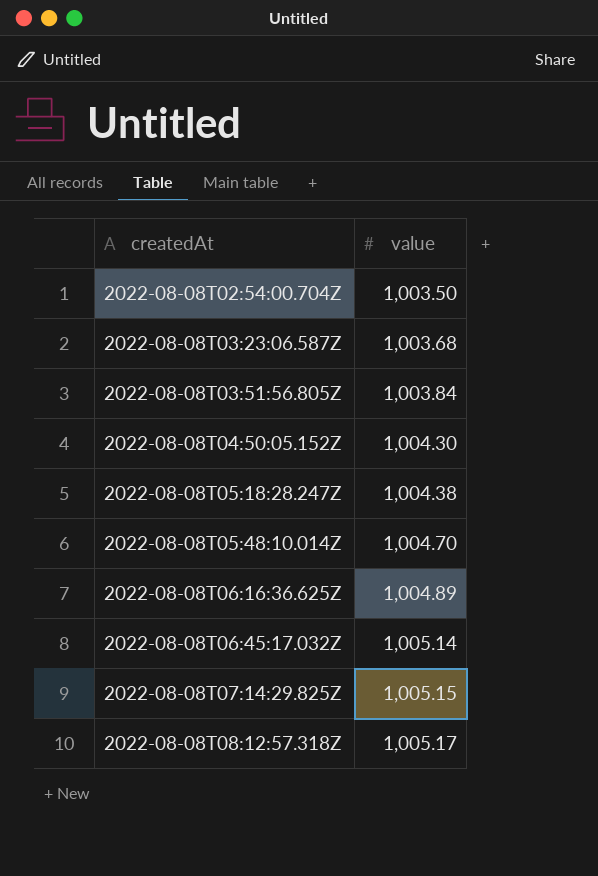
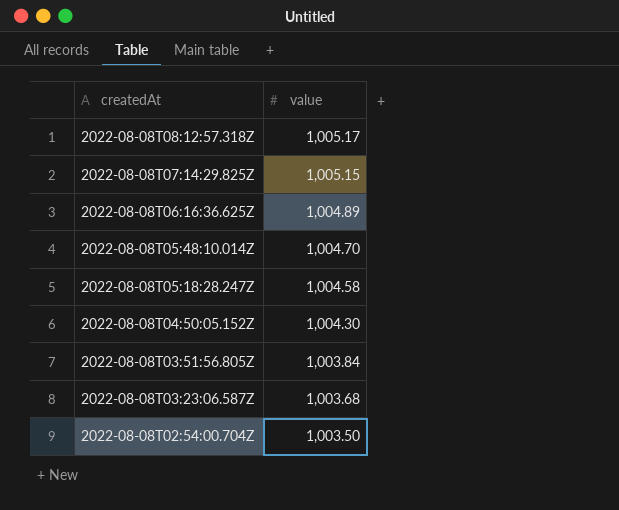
row order: createdAt ascending -> createdAt descending
row 2022-08-08T06:45:17.032Z: 1,005.14 -> none
2022-08-08T05:18:28.247Z | value: 1,004.38 -> 1,004.58

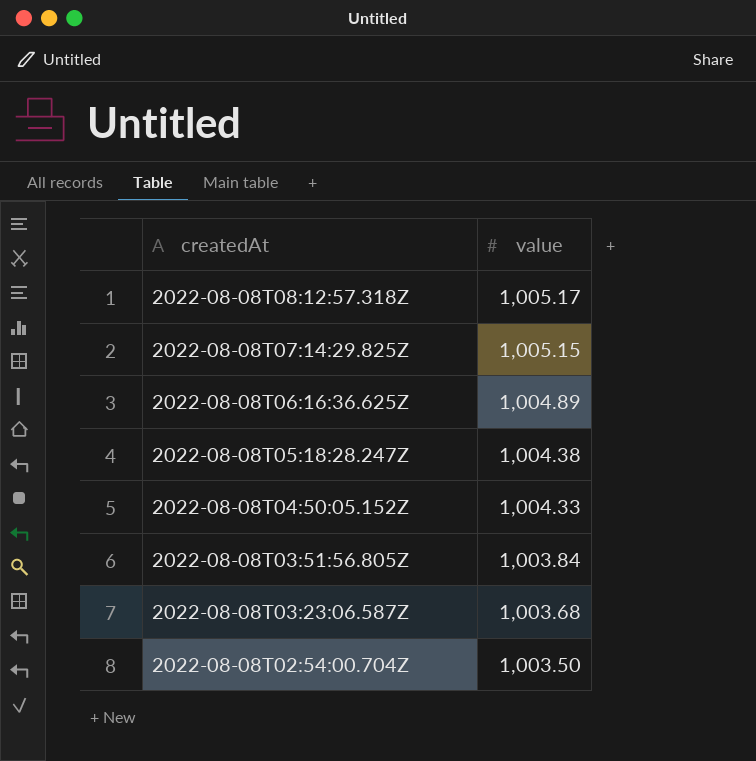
row 2022-08-08T05:48:10.014Z: 1,004.70 -> none
2022-08-08T05:18:28.247Z | value: 1,004.58 -> 1,004.38
2022-08-08T04:50:05.152Z | value: 1,004.30 -> 1,004.33

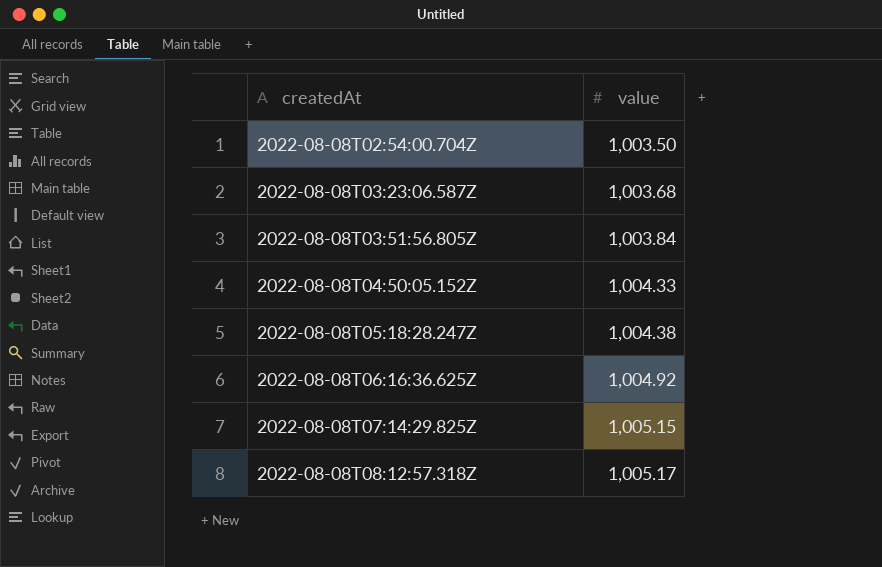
row order: createdAt descending -> createdAt ascending
2022-08-08T06:16:36.625Z | value: 1,004.89 -> 1,004.92

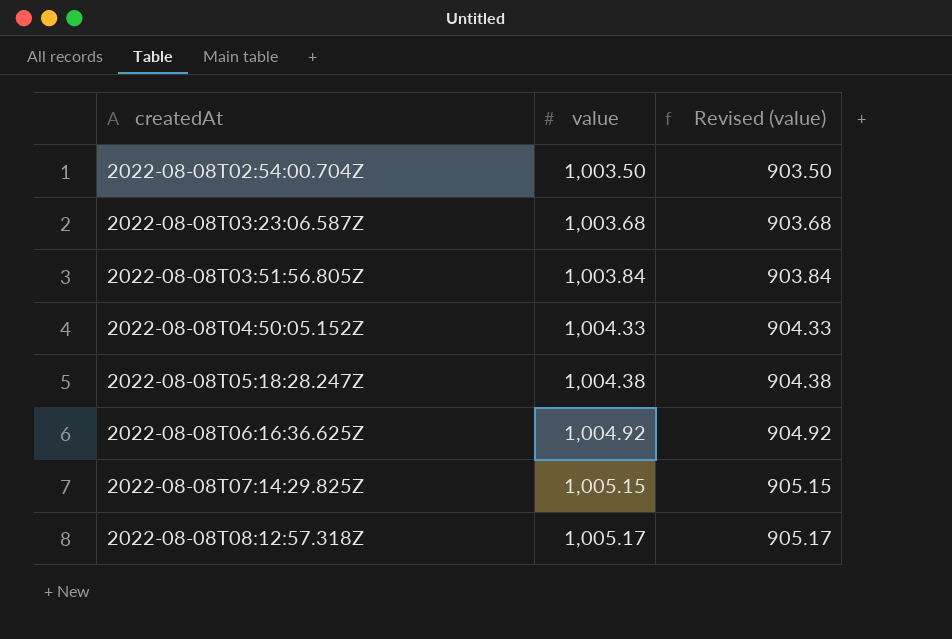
column Revised (value) | formula: none -> [value] - 100

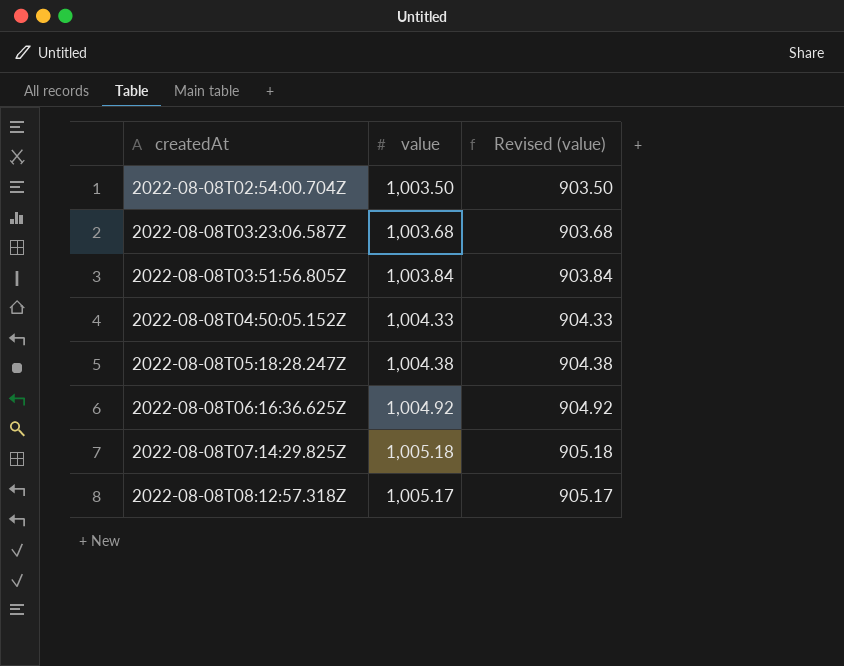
2022-08-08T07:14:29.825Z | value: 1,005.15 -> 1,005.18
2022-08-08T07:14:29.825Z | Revised (value): 905.15 -> 905.18

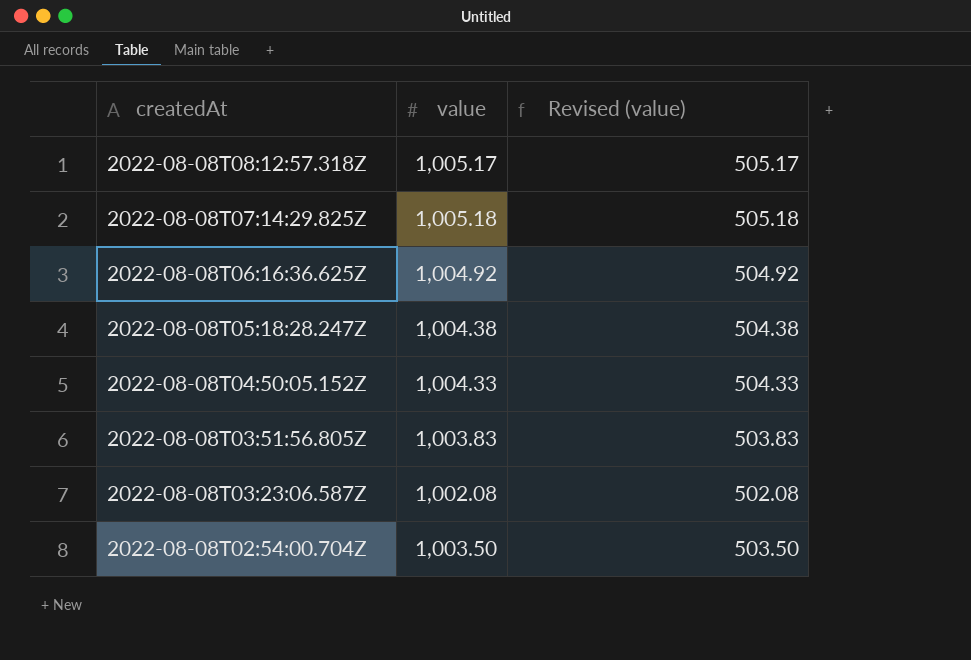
row order: createdAt ascending -> createdAt descending
column Revised (value) | formula: [value] - 100 -> [value] - 500
2022-08-08T03:51:56.805Z | value: 1,003.84 -> 1,003.83
2022-08-08T03:23:06.587Z | value: 1,003.68 -> 1,002.08

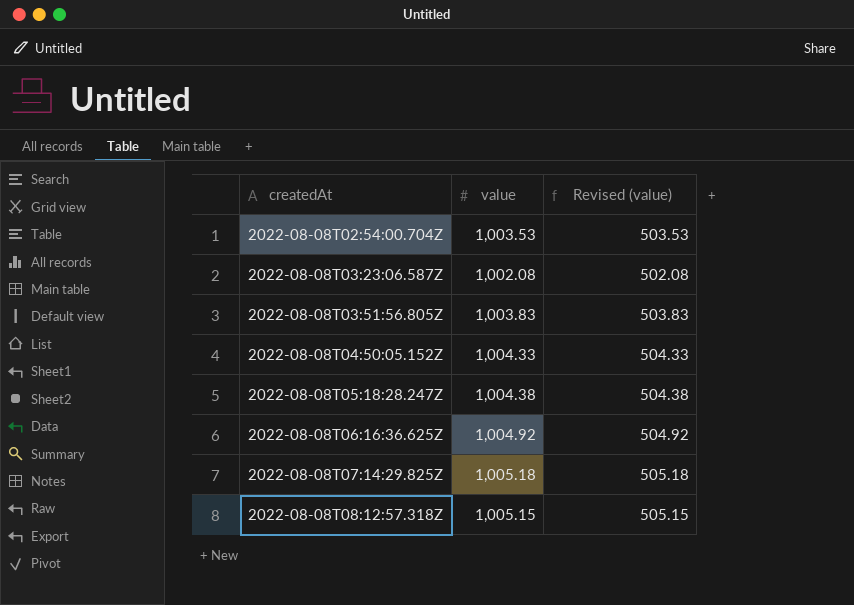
row order: createdAt descending -> createdAt ascending
2022-08-08T02:54:00.704Z | value: 1,003.50 -> 1,003.53
2022-08-08T02:54:00.704Z | Revised (value): 503.50 -> 503.53
2022-08-08T08:12:57.318Z | value: 1,005.17 -> 1,005.15
2022-08-08T08:12:57.318Z | Revised (value): 505.17 -> 505.15

